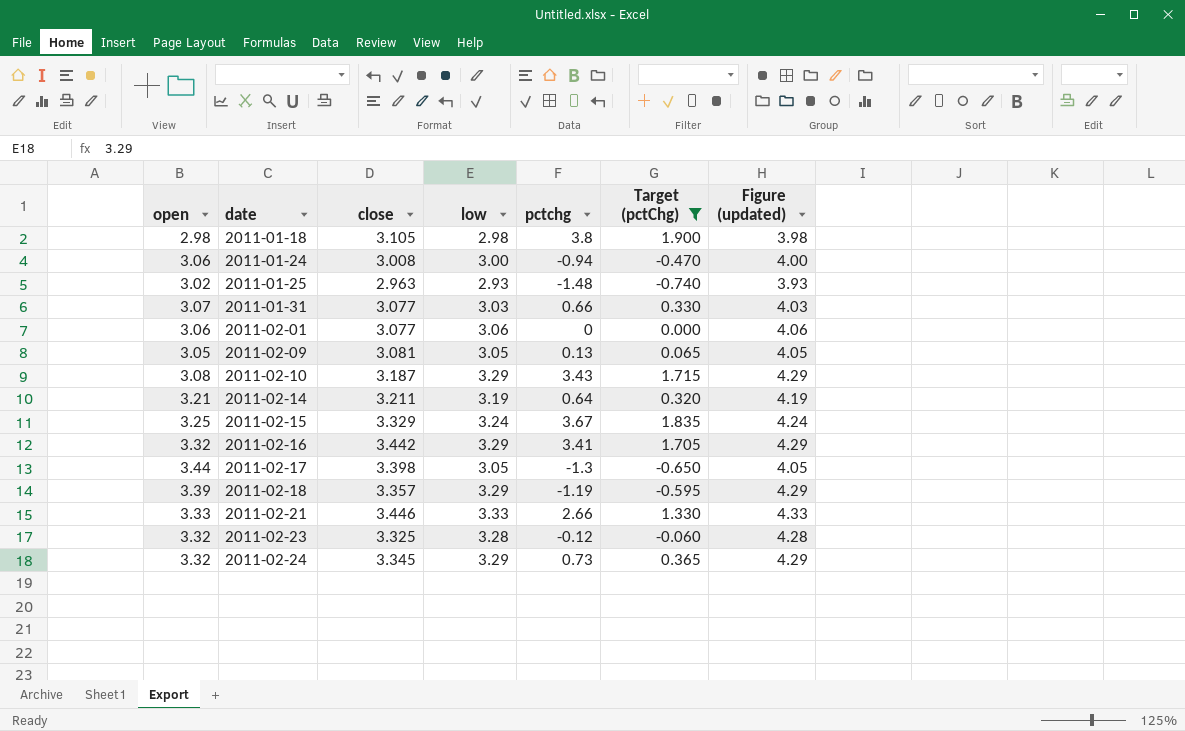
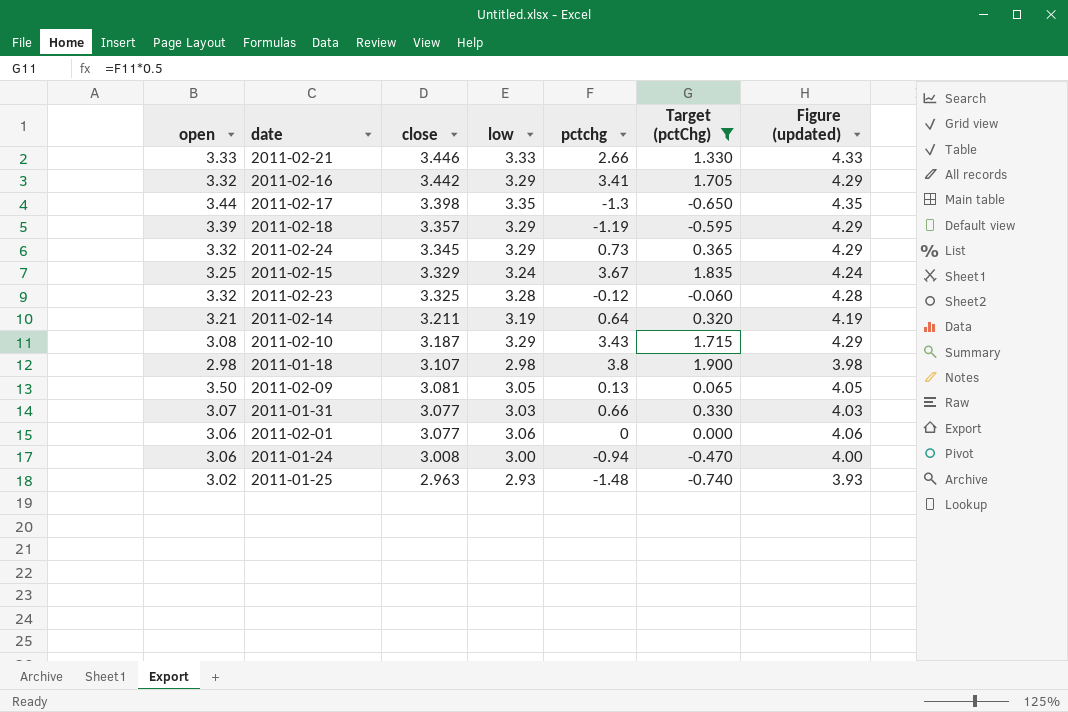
row order: date ascending -> close descending
2011-02-17 | low: 3.05 -> 3.35
2011-02-17 | Figure (updated): 4.05 -> 4.35
2011-01-18 | close: 3.105 -> 3.107
2011-02-09 | open: 3.05 -> 3.50

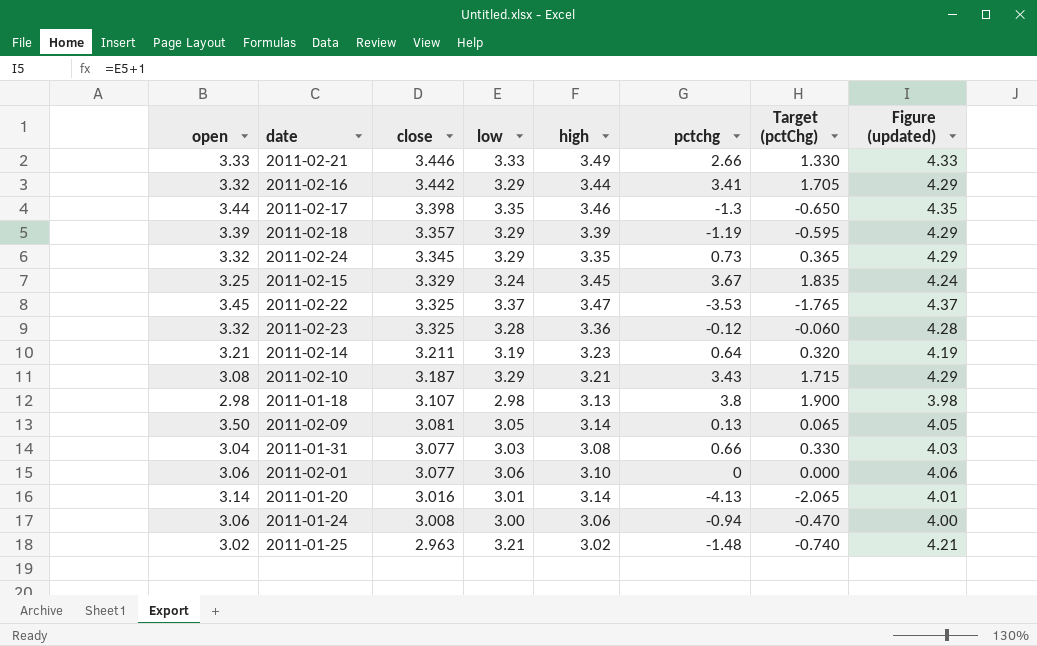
filter: Target (pctChg) >= -0.740 -> none
column high | position: none -> 5
2011-01-31 | open: 3.07 -> 3.04
2011-01-25 | low: 2.93 -> 3.21
2011-01-25 | Figure (updated): 3.93 -> 4.21

